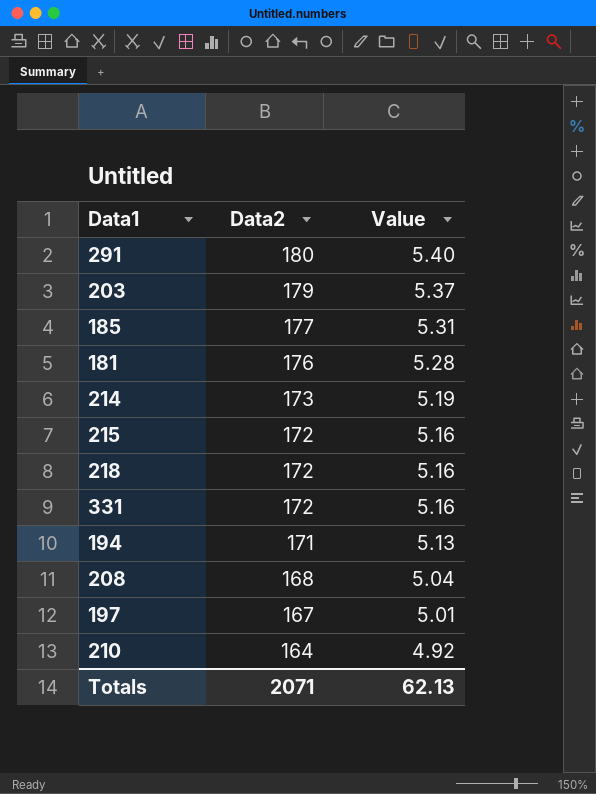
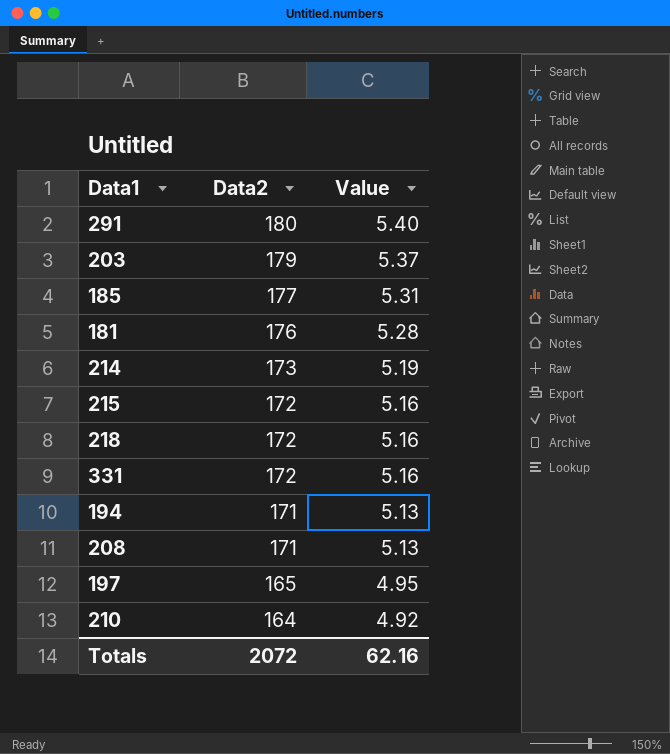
208 | Data2: 168 -> 171
208 | Value: 5.04 -> 5.13
197 | Data2: 167 -> 165
197 | Value: 5.01 -> 4.95
Totals | Data2: 2071 -> 2072
Totals | Value: 62.13 -> 62.16

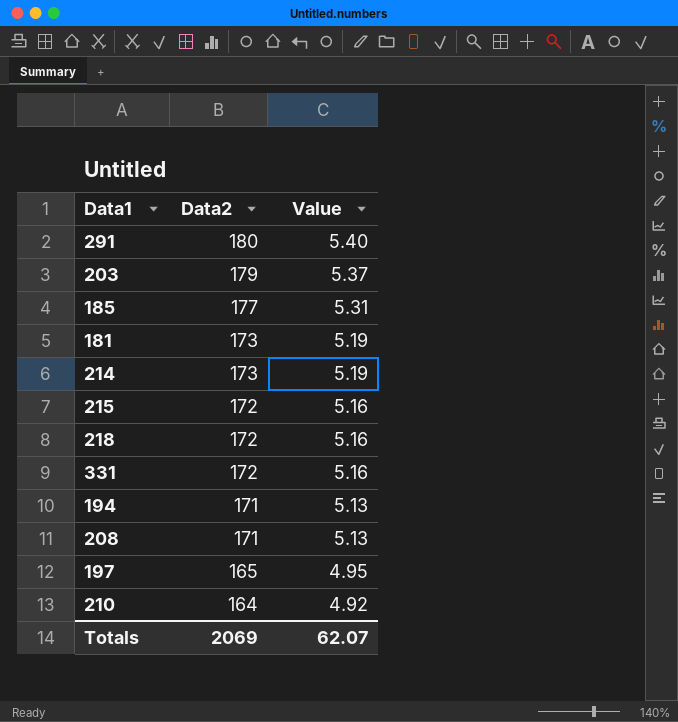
181 | Data2: 176 -> 173
181 | Value: 5.28 -> 5.19
Totals | Data2: 2072 -> 2069
Totals | Value: 62.16 -> 62.07

